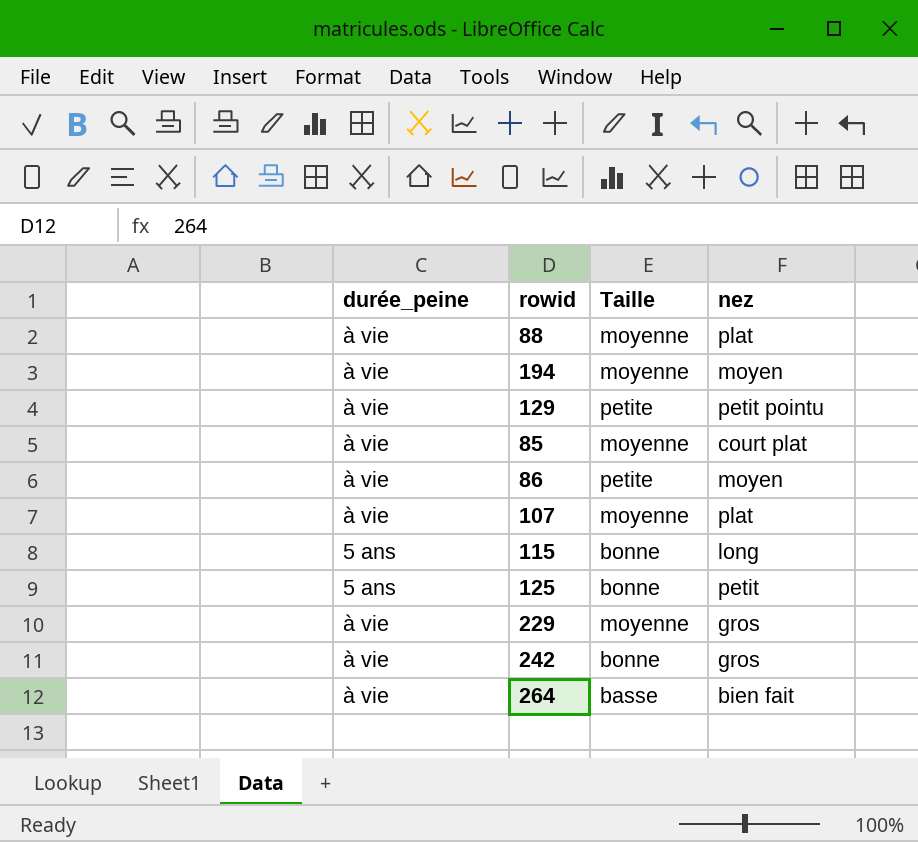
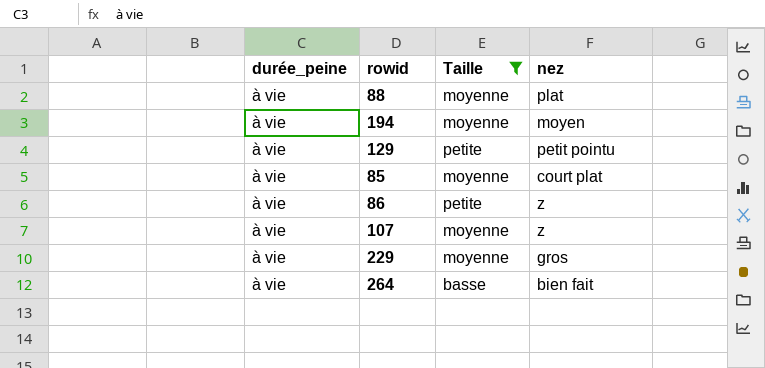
filter: none -> Taille != bonne
86 | nez: moyen -> z
107 | nez: plat -> z

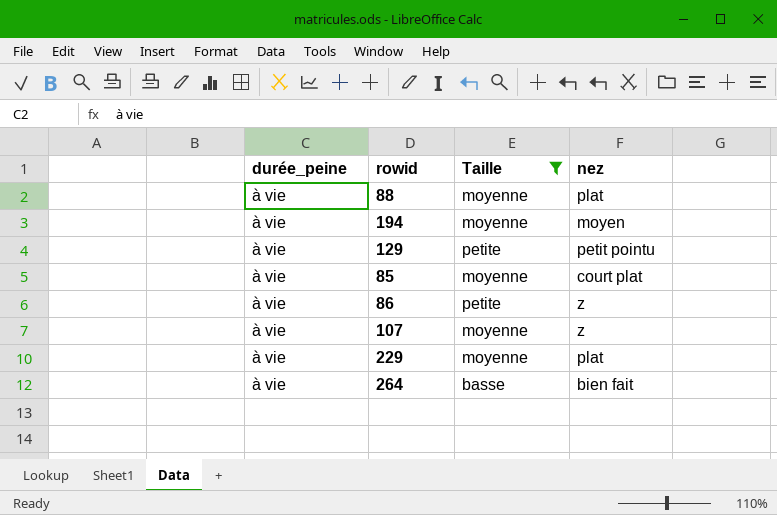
229 | nez: gros -> plat

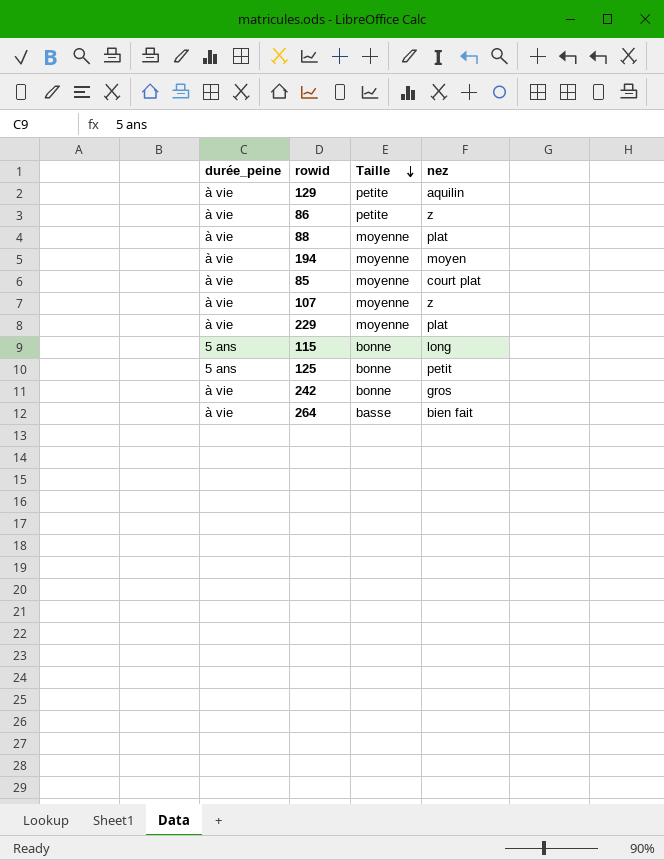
filter: Taille != bonne -> none
row order: none -> Taille descending
129 | nez: petit pointu -> aquilin

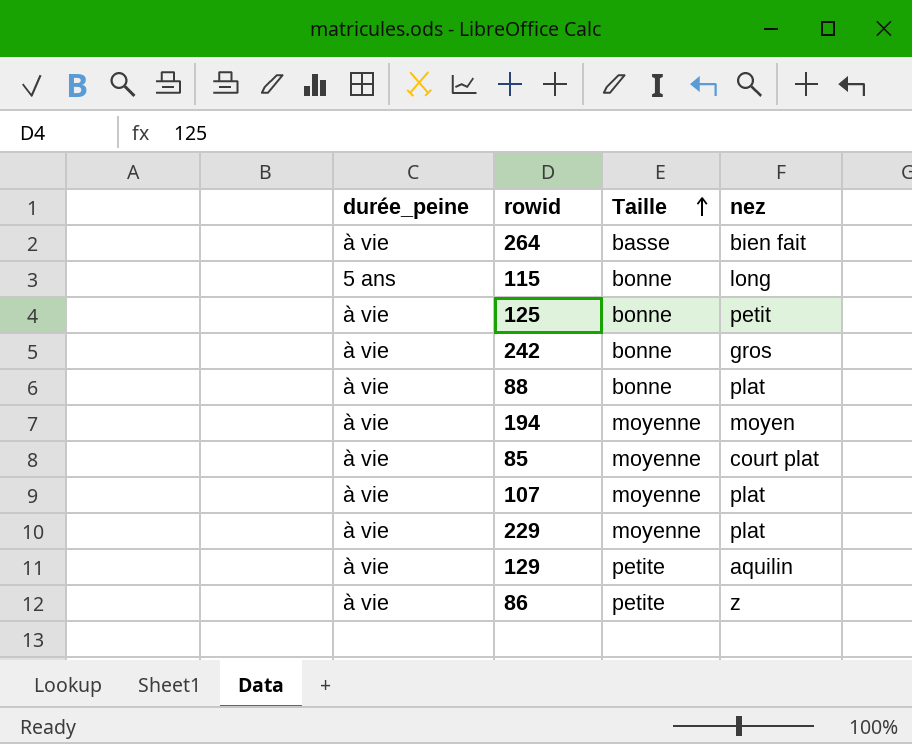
row order: Taille descending -> Taille ascending
125 | durée_peine: 5 ans -> à vie
88 | Taille: moyenne -> bonne
107 | nez: z -> plat

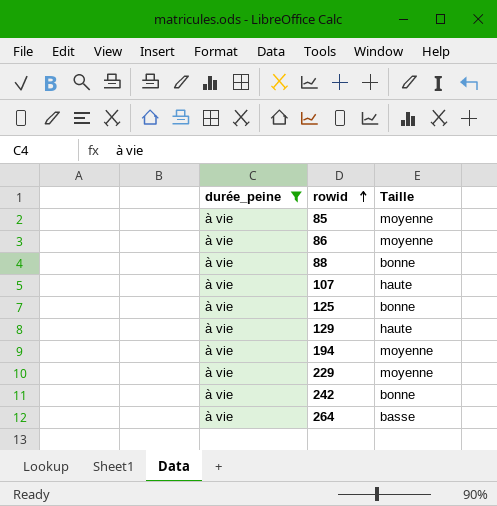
filter: none -> durée_peine = à vie
row order: Taille ascending -> rowid ascending
column nez | position: 4 -> none
86 | Taille: petite -> moyenne
107 | Taille: moyenne -> haute
129 | Taille: petite -> haute

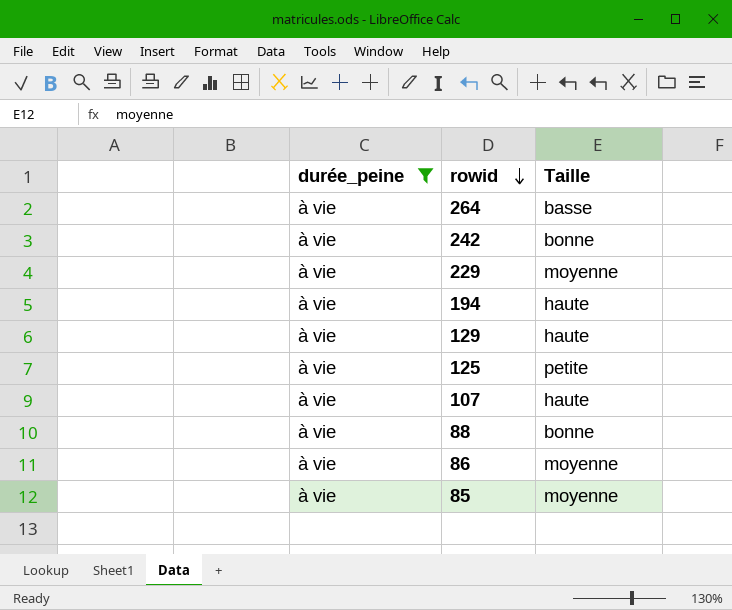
row order: rowid ascending -> rowid descending
194 | Taille: moyenne -> haute
125 | Taille: bonne -> petite

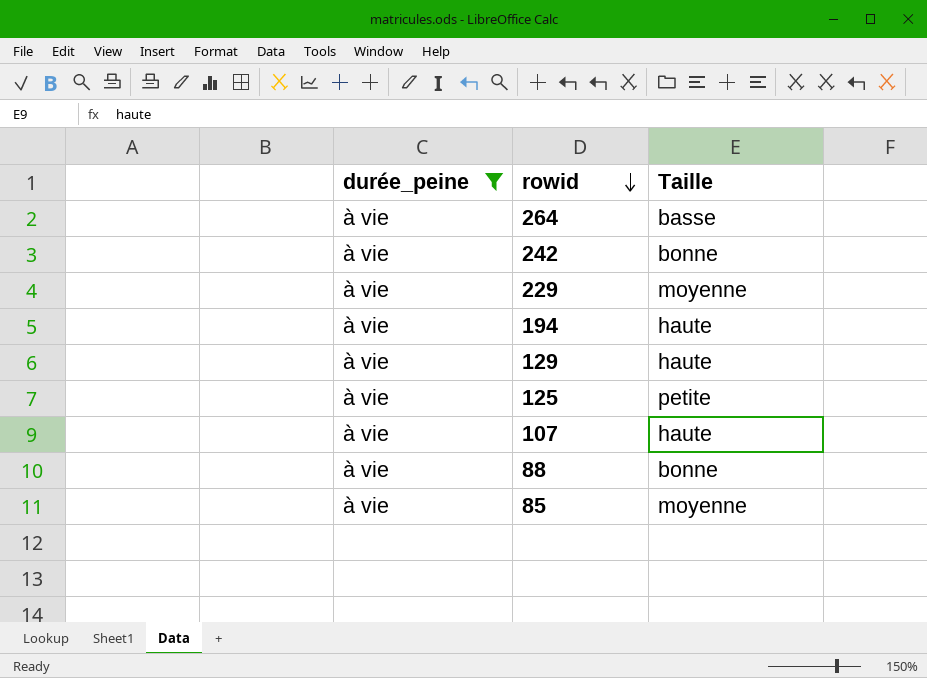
row 86: à vie | moyenne -> none

